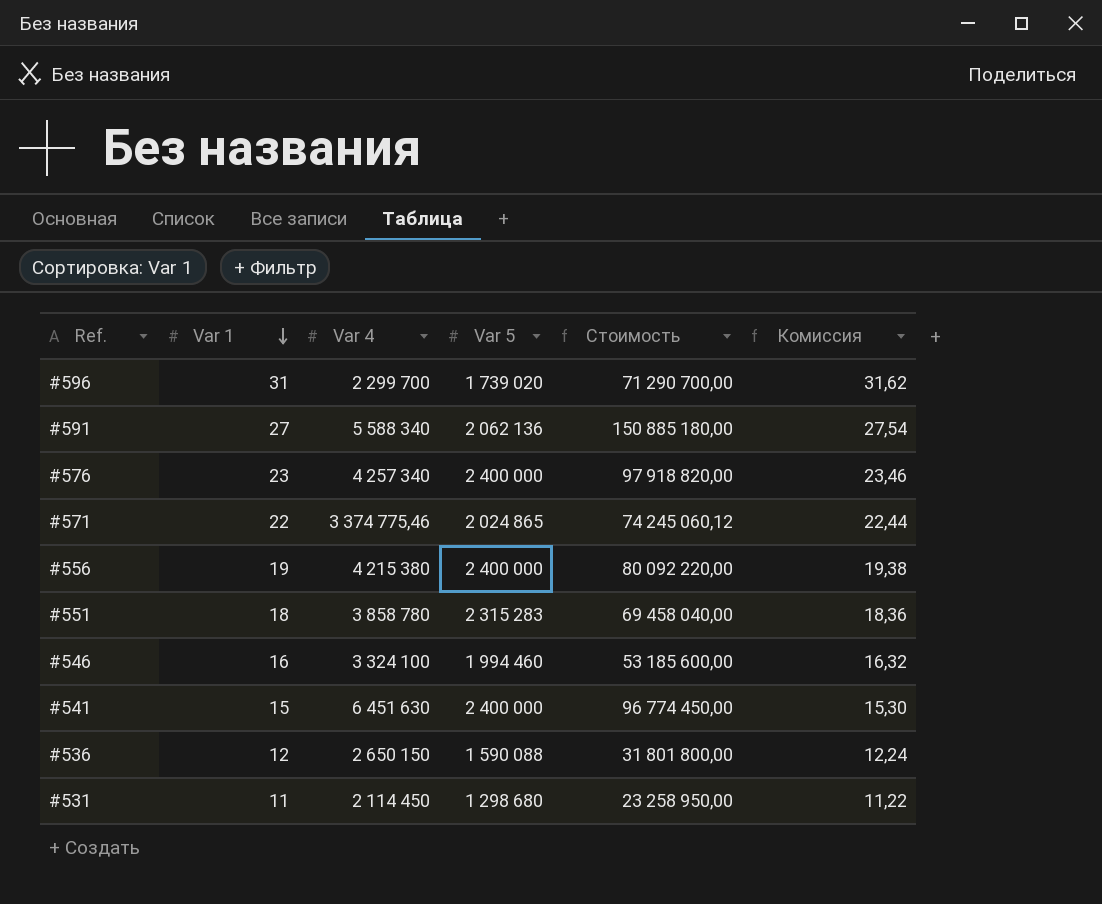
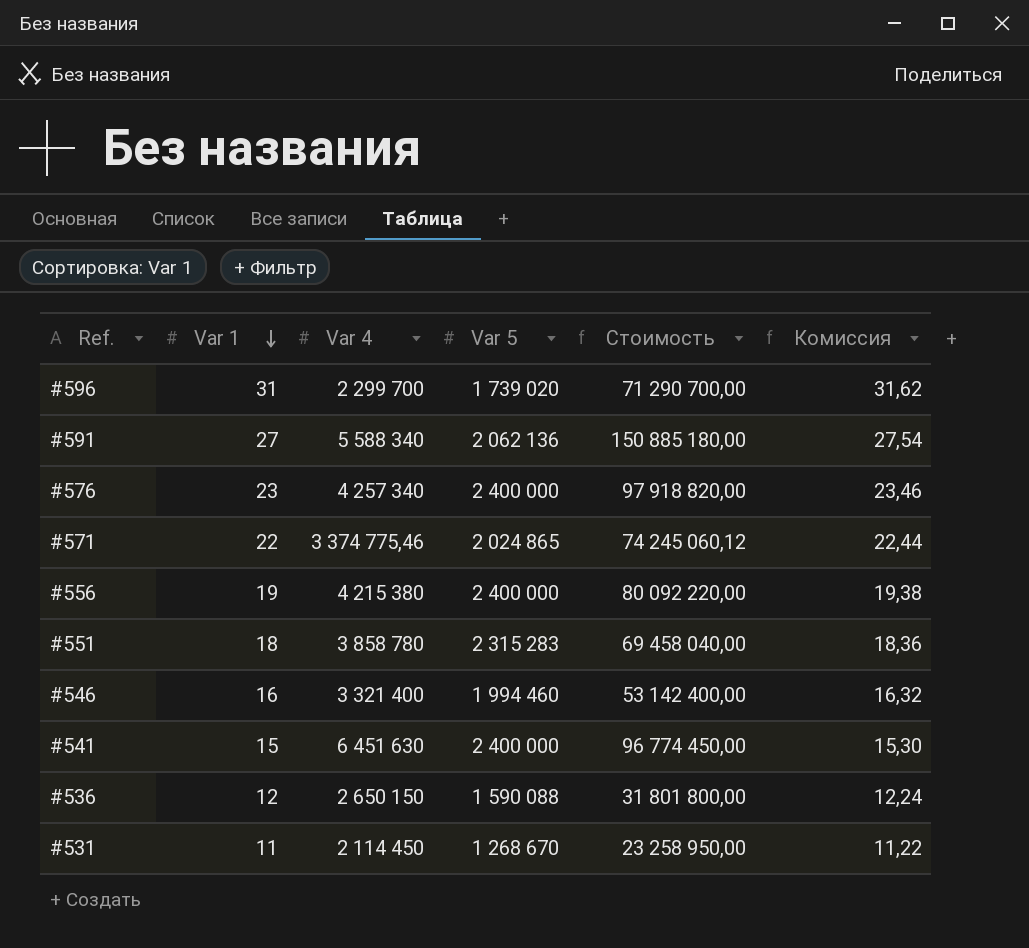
#546 | Var 4: 3 324 100 -> 3 321 400
#546 | Стоимость: 53 185 600,00 -> 53 142 400,00
#531 | Var 5: 1 298 680 -> 1 268 670

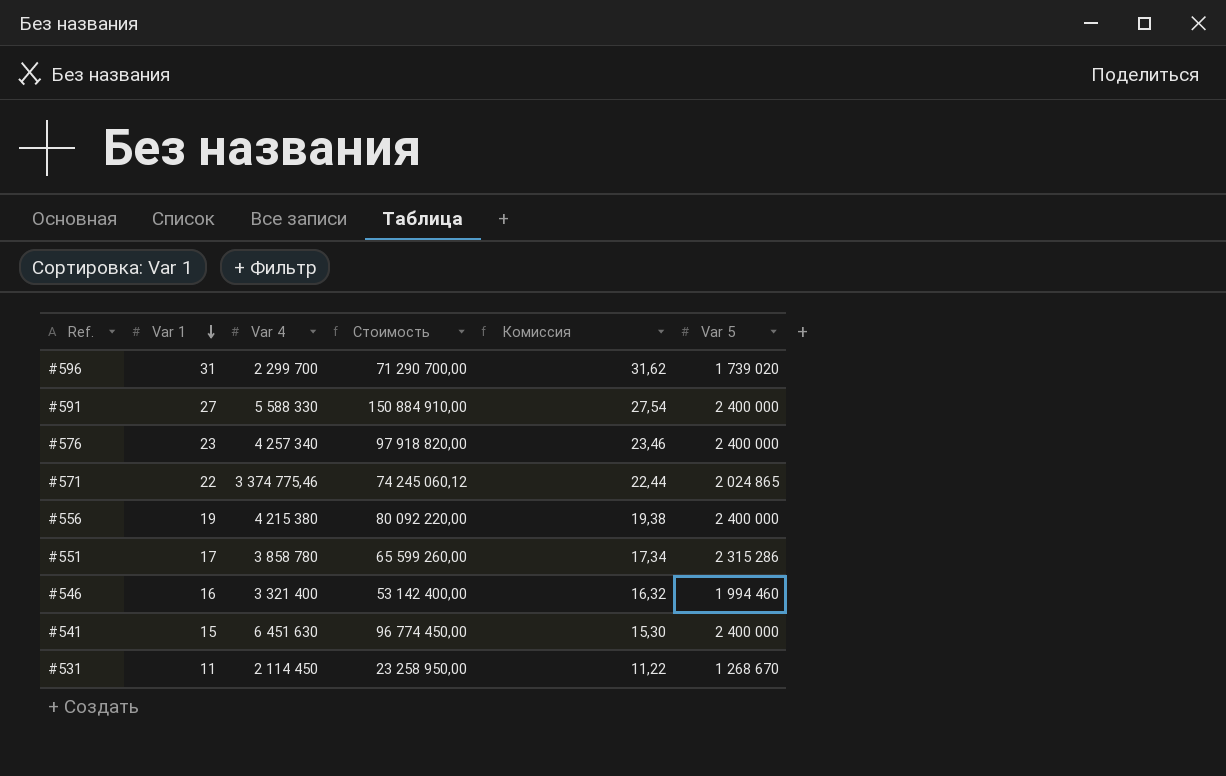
column Var 5 | position: 4 -> 6
row #536: 12 | 2 650 150 | 1 590 088 | 31 801 800,00 | 12,24 -> none
#591 | Var 4: 5 588 340 -> 5 588 330
#591 | Стоимость: 150 885 180,00 -> 150 884 910,00
#591 | Var 5: 2 062 136 -> 2 400 000
#551 | Var 1: 18 -> 17
#551 | Стоимость: 69 458 040,00 -> 65 599 260,00
#551 | Комиссия: 18,36 -> 17,34
#551 | Var 5: 2 315 283 -> 2 315 286

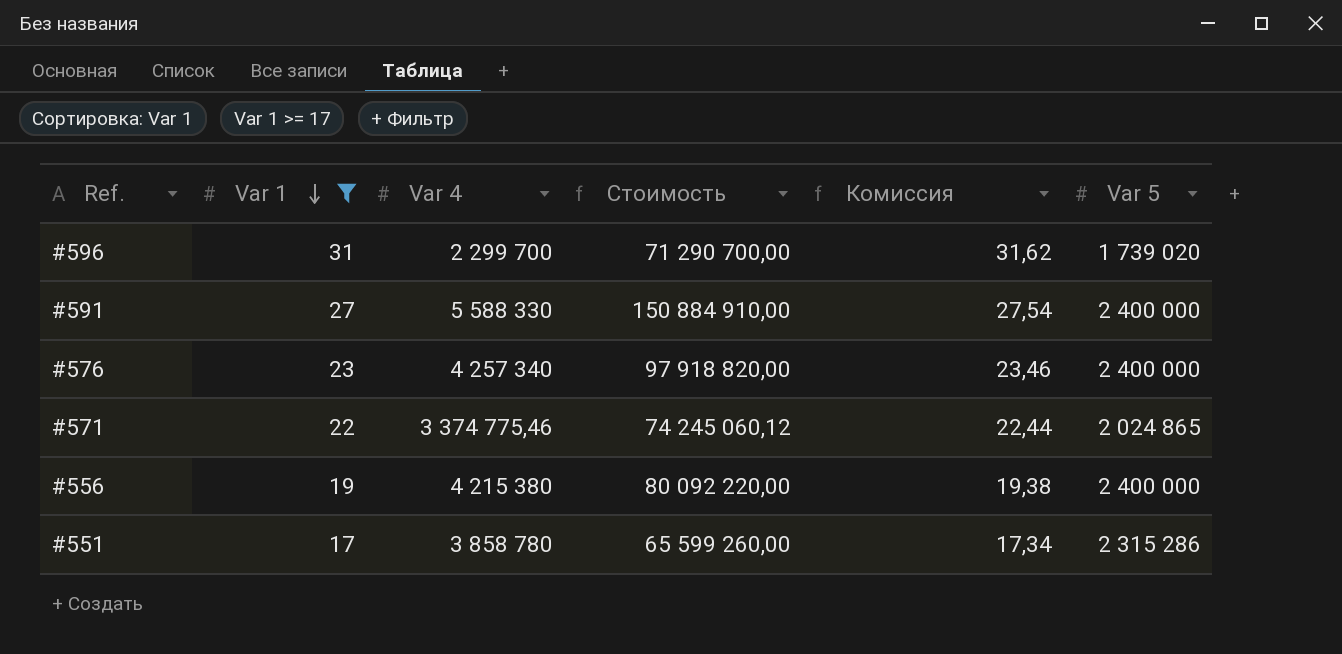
filter: none -> Var 1 >= 17

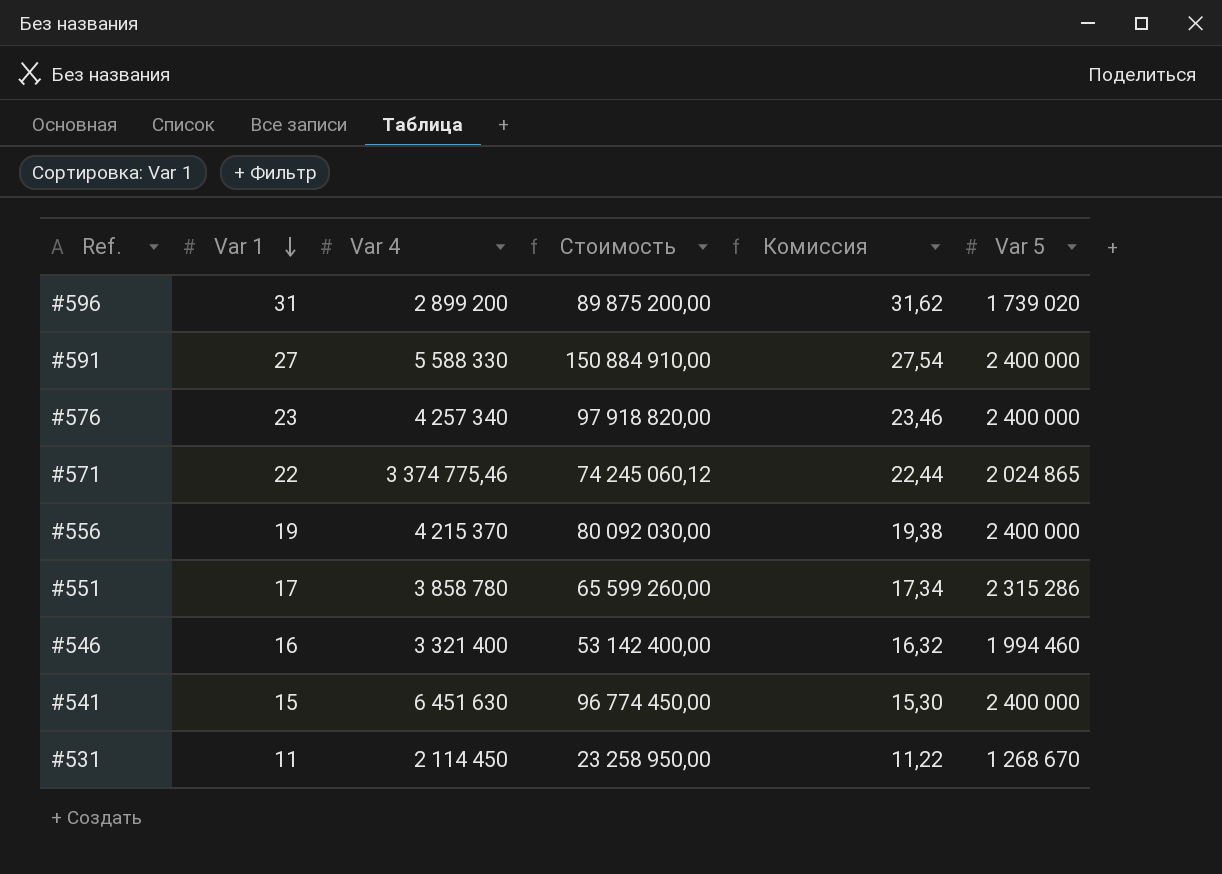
filter: Var 1 >= 17 -> none
#596 | Var 4: 2 299 700 -> 2 899 200
#596 | Стоимость: 71 290 700,00 -> 89 875 200,00
#556 | Var 4: 4 215 380 -> 4 215 370
#556 | Стоимость: 80 092 220,00 -> 80 092 030,00

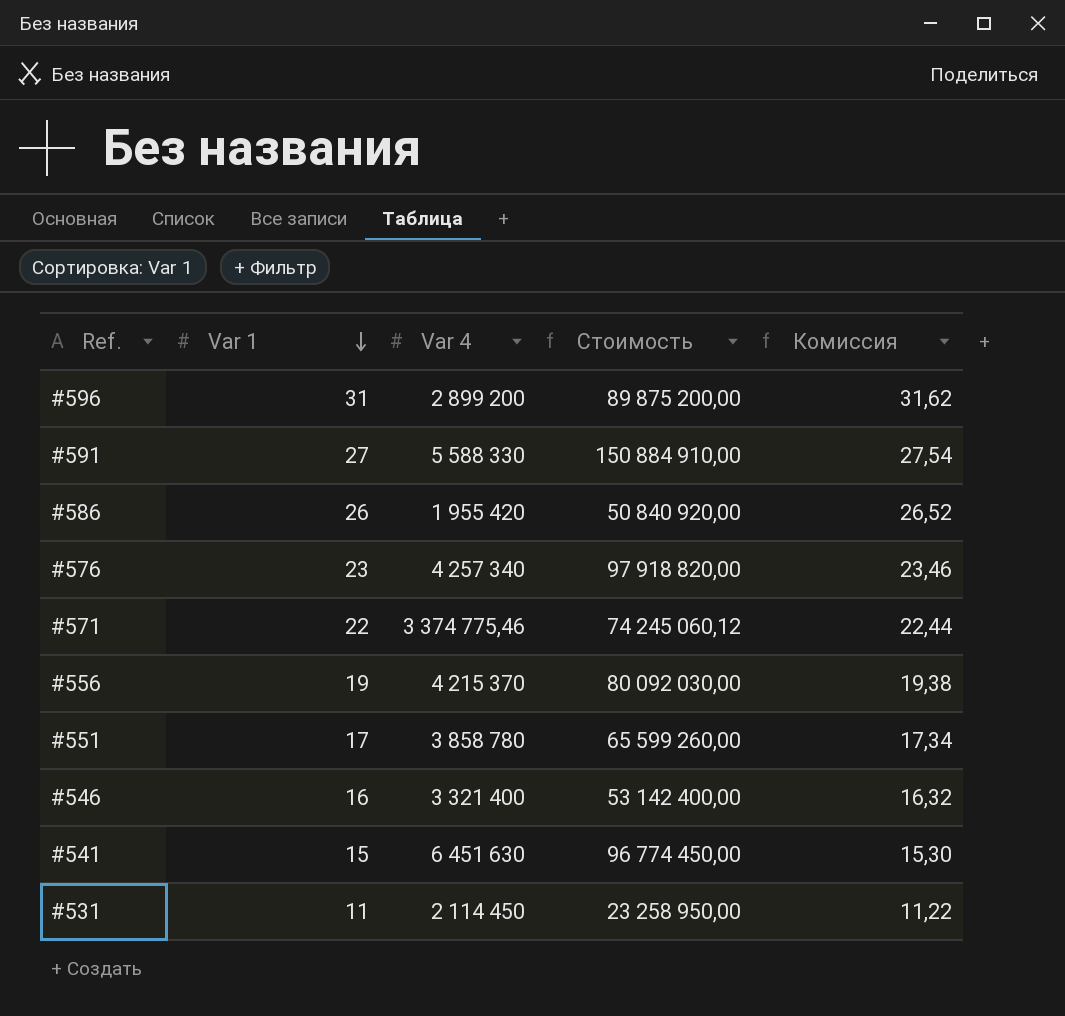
column Var 5 | position: 6 -> none
row #586: none -> 26 | 1 955 420 | 50 840 920,00 | 26,52

